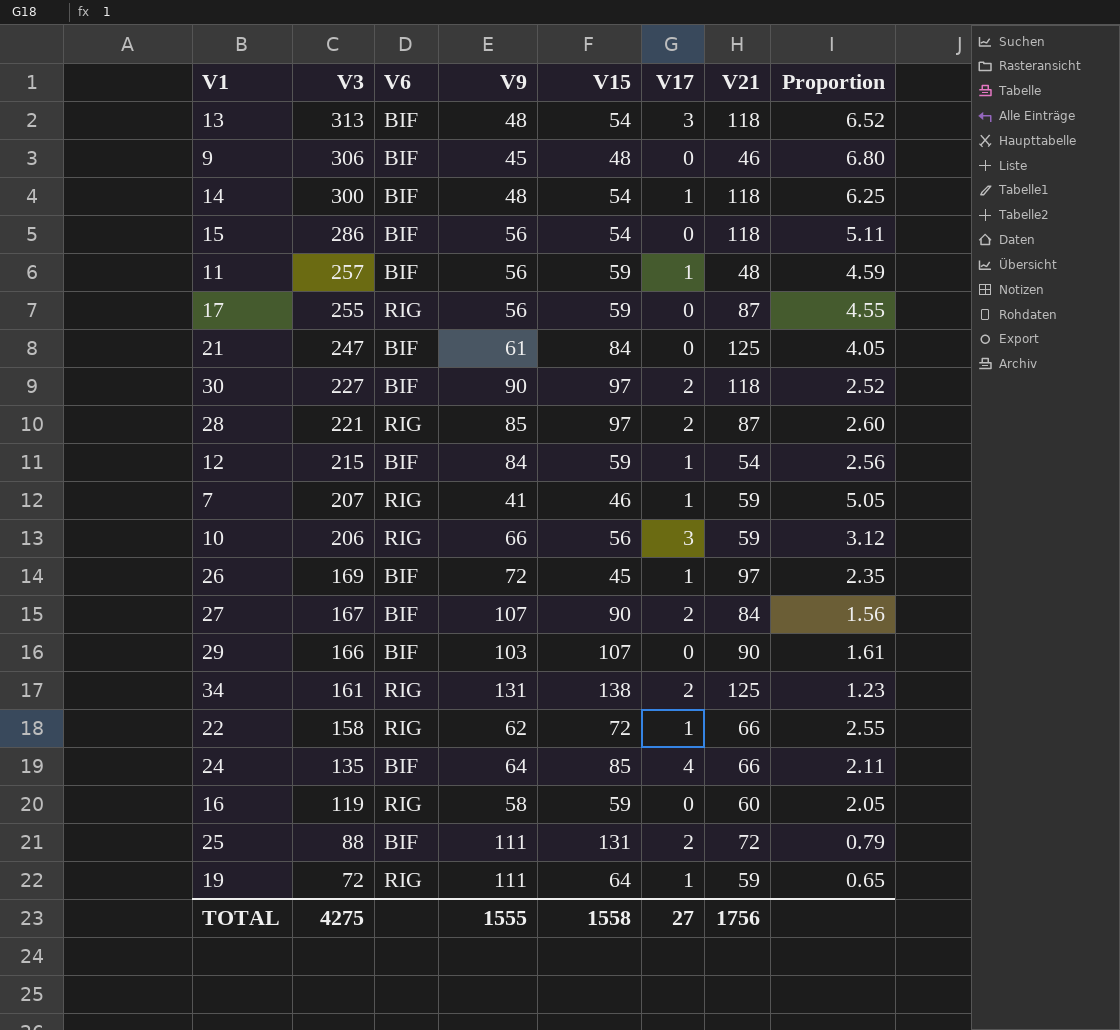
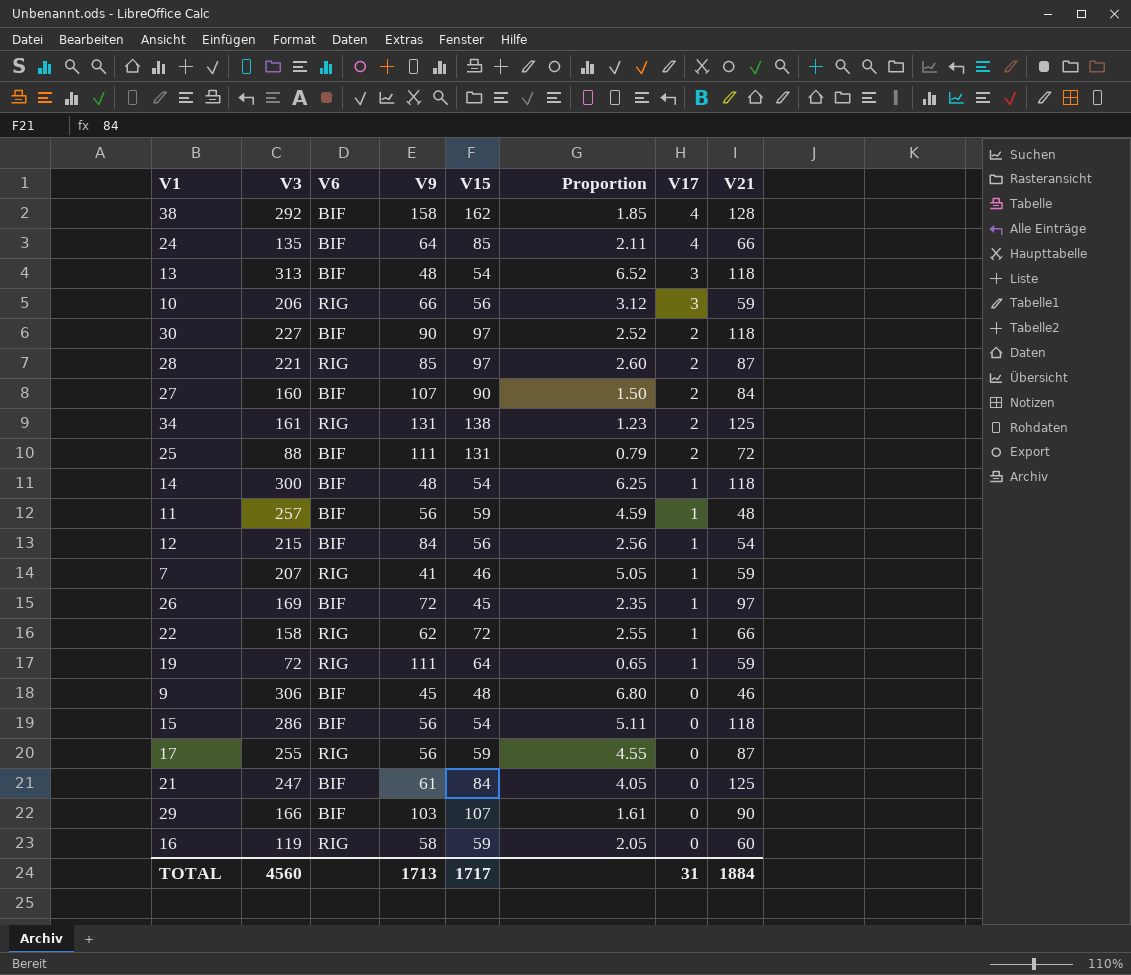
row order: V3 descending -> V17 descending
column Proportion | position: 8 -> 6
row 38: none -> 292 | BIF | 158 | 162 | 1.85 | 4 | 128
27 | V3: 167 -> 160
27 | Proportion: 1.56 -> 1.50
12 | V15: 59 -> 56
TOTAL | V3: 4275 -> 4560
TOTAL | V9: 1555 -> 1713
TOTAL | V15: 1558 -> 1717
TOTAL | V17: 27 -> 31
TOTAL | V21: 1756 -> 1884

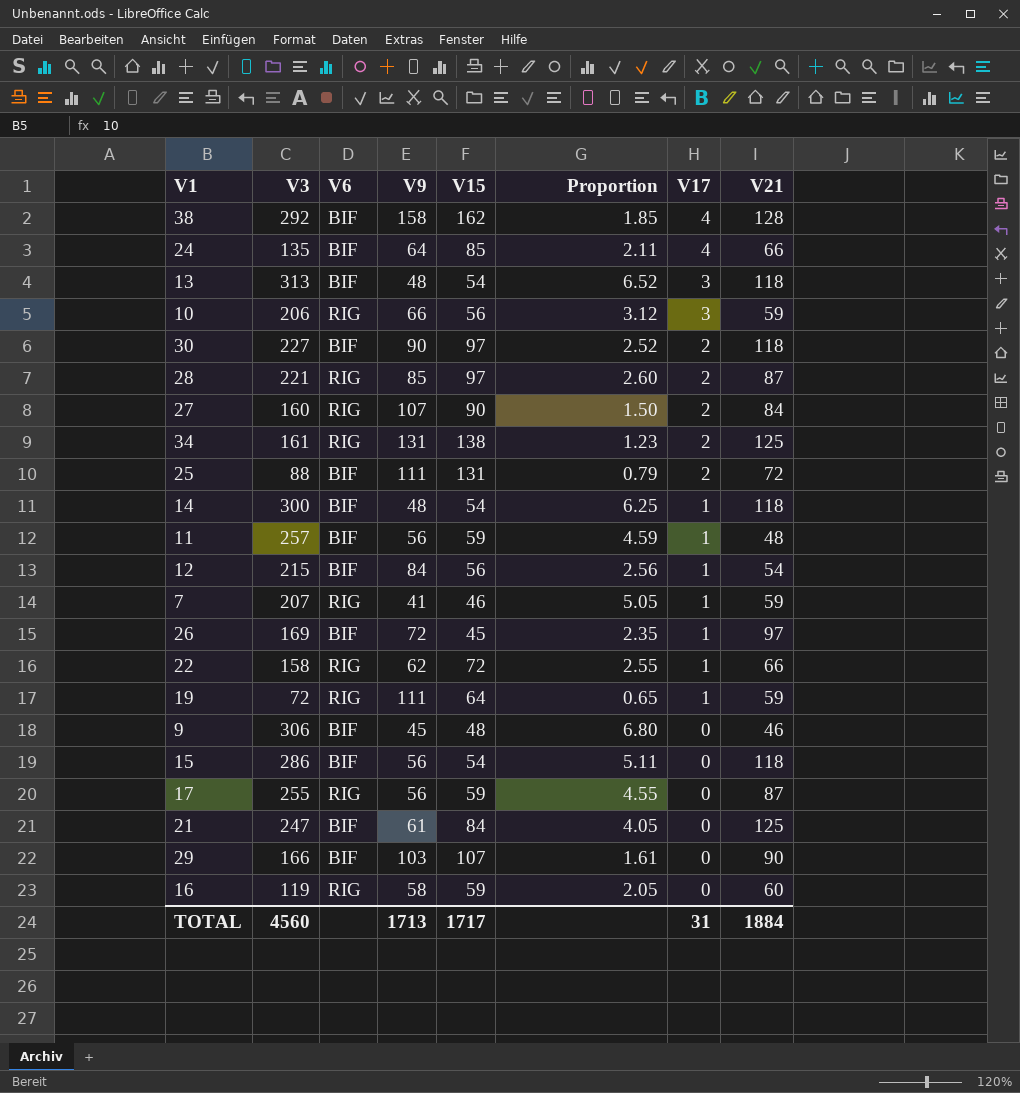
27 | V6: BIF -> RIG

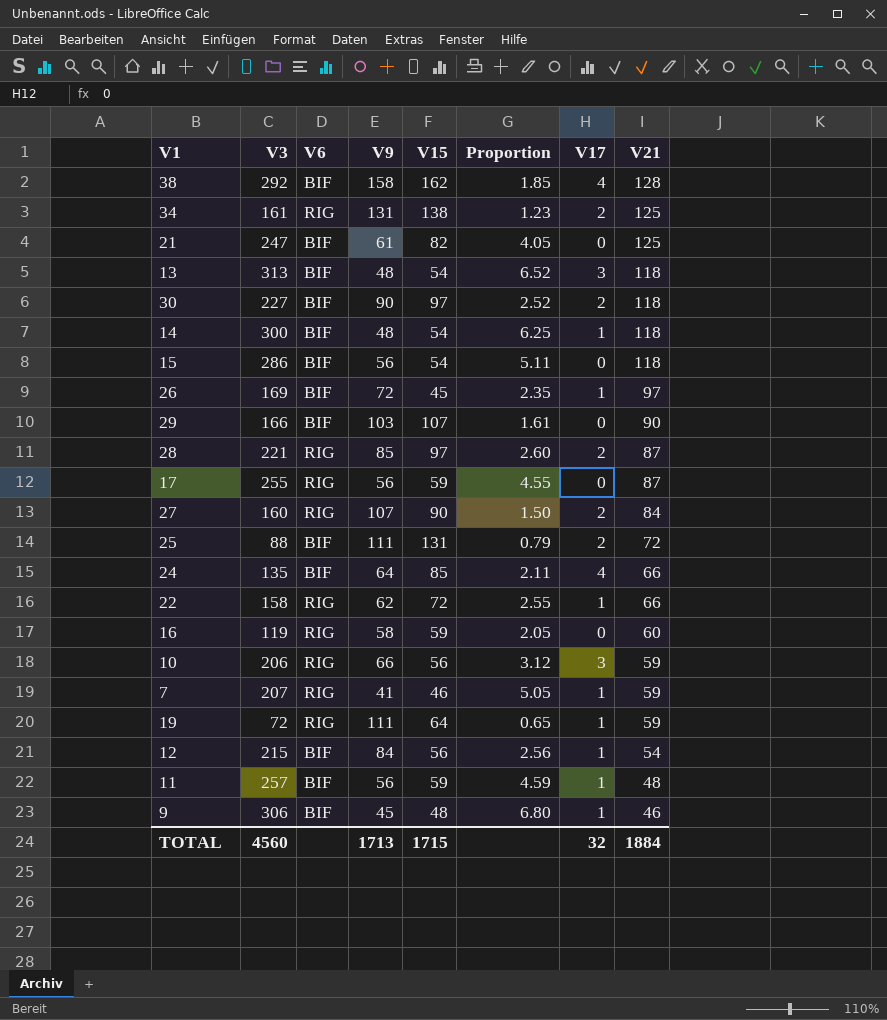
row order: V17 descending -> V21 descending
21 | V15: 84 -> 82
9 | V17: 0 -> 1
TOTAL | V15: 1717 -> 1715
TOTAL | V17: 31 -> 32

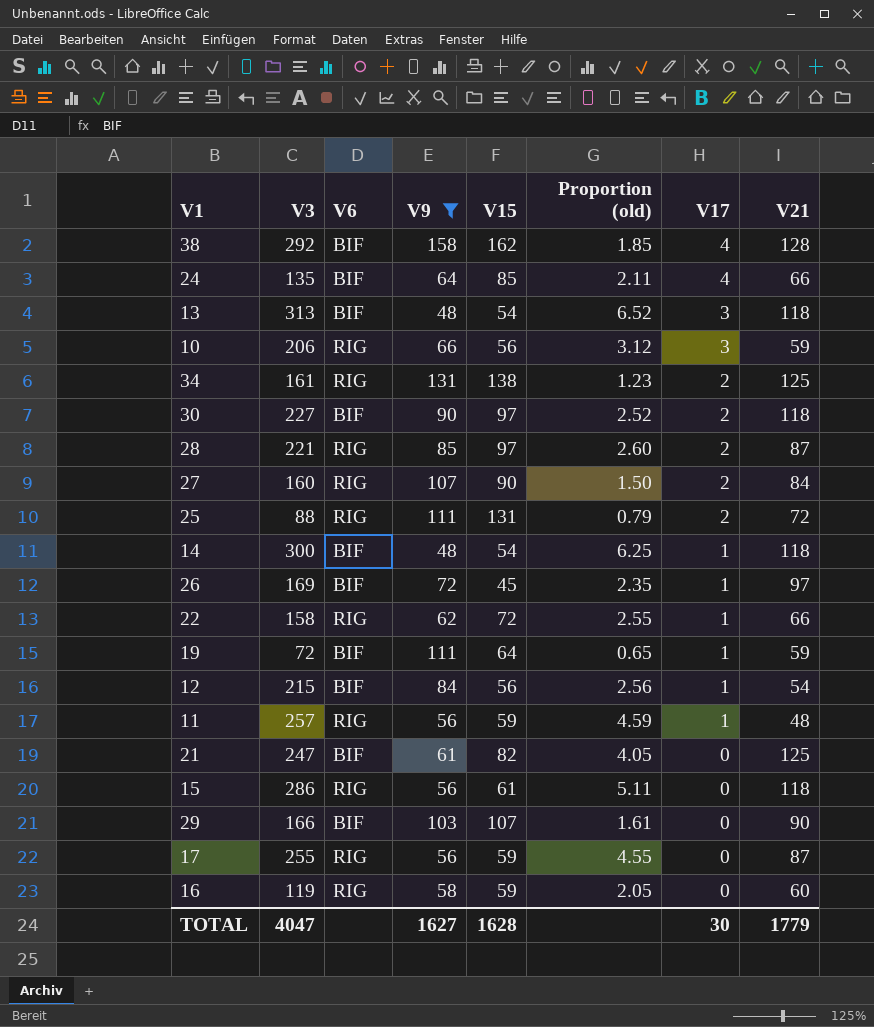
filter: none -> V9 >= 48
row order: V21 descending -> V17 descending
column name: Proportion -> Proportion (old)
25 | V6: BIF -> RIG
19 | V6: RIG -> BIF
11 | V6: BIF -> RIG
15 | V6: BIF -> RIG
15 | V15: 54 -> 61
TOTAL | V3: 4560 -> 4047
TOTAL | V9: 1713 -> 1627
TOTAL | V15: 1715 -> 1628
TOTAL | V17: 32 -> 30
TOTAL | V21: 1884 -> 1779

